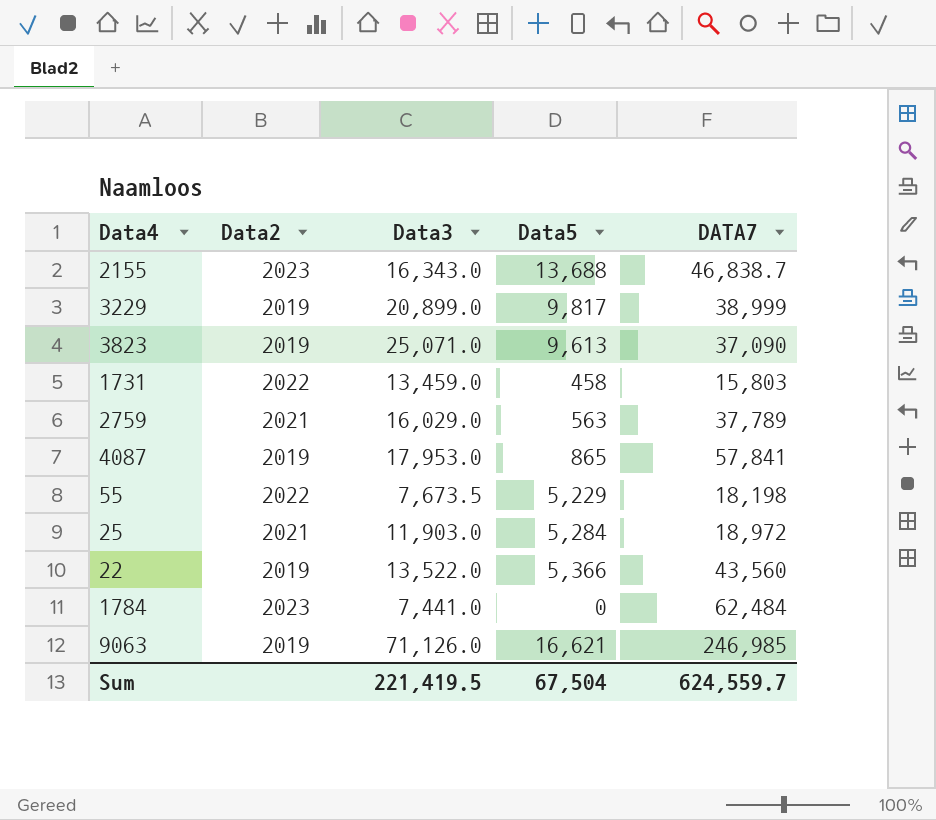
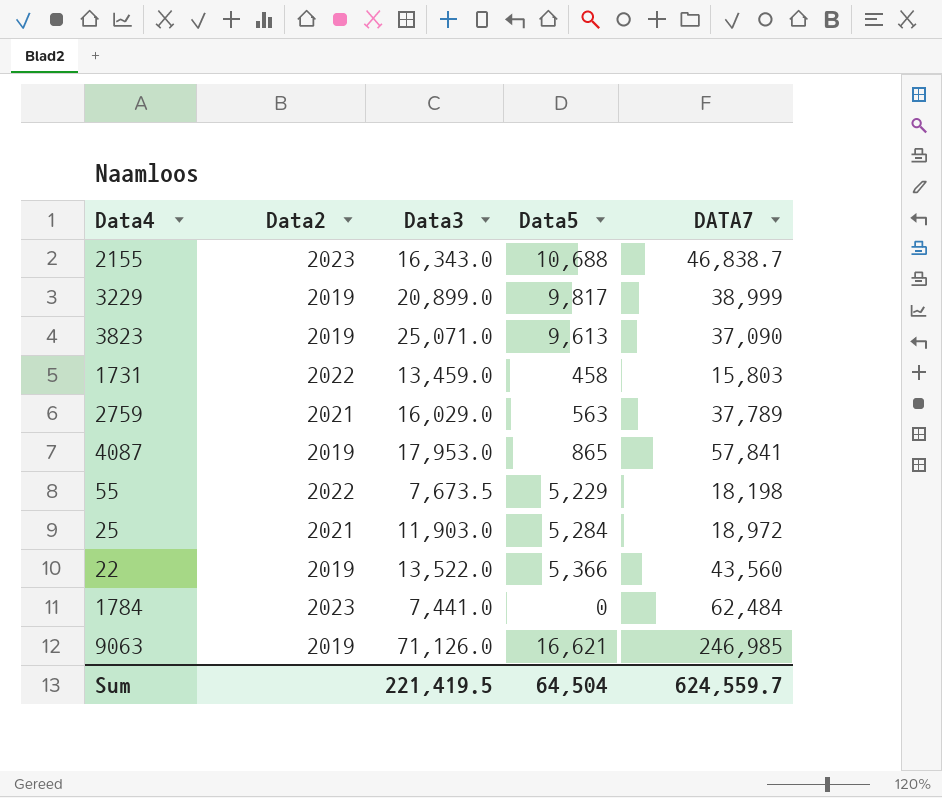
2155 | Data5: 13,688 -> 10,688
Sum | Data5: 67,504 -> 64,504

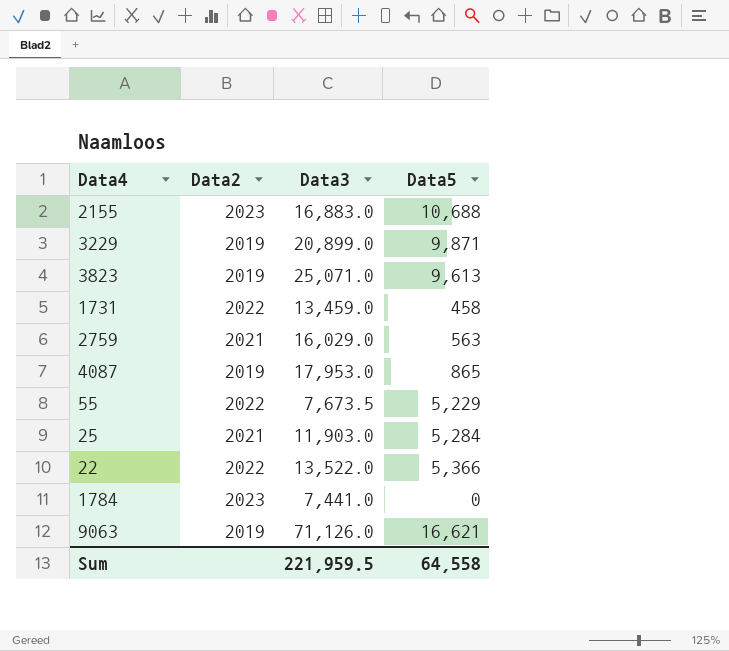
column DATA7 | position: 5 -> none
2155 | Data3: 16,343.0 -> 16,883.0
3229 | Data5: 9,817 -> 9,871
22 | Data2: 2019 -> 2022
Sum | Data3: 221,419.5 -> 221,959.5
Sum | Data5: 64,504 -> 64,558

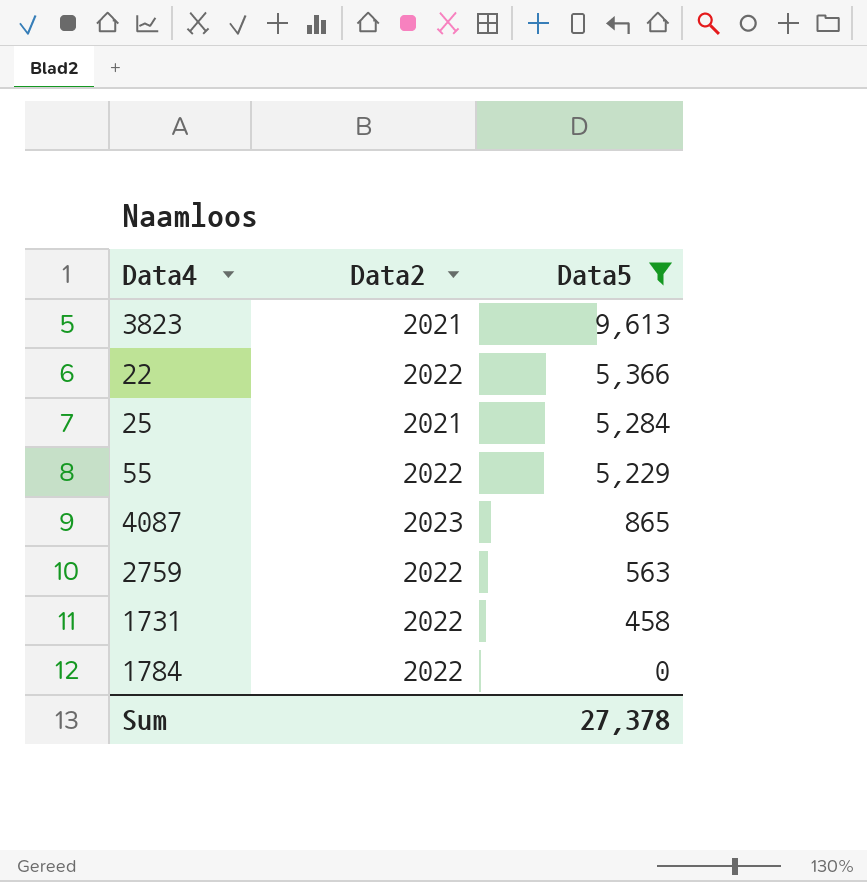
filter: none -> Data5 <= 9,613
row order: none -> Data5 descending
column Data3 | position: 3 -> none
3823 | Data2: 2019 -> 2021
4087 | Data2: 2019 -> 2023
2759 | Data2: 2021 -> 2022
1784 | Data2: 2023 -> 2022
Sum | Data5: 64,558 -> 27,378

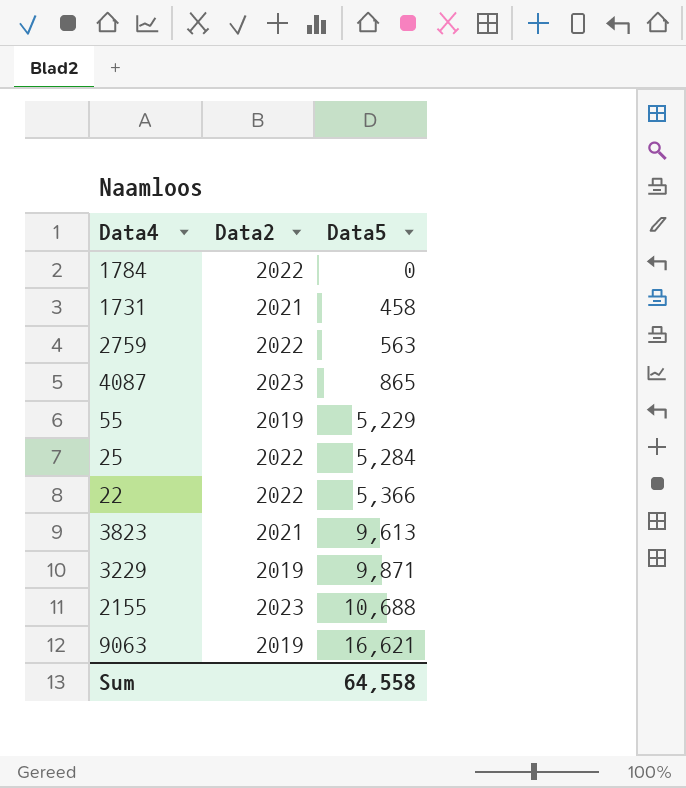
filter: Data5 <= 9,613 -> none
row order: Data5 descending -> Data5 ascending
1731 | Data2: 2022 -> 2021
55 | Data2: 2022 -> 2019
25 | Data2: 2021 -> 2022
Sum | Data5: 27,378 -> 64,558

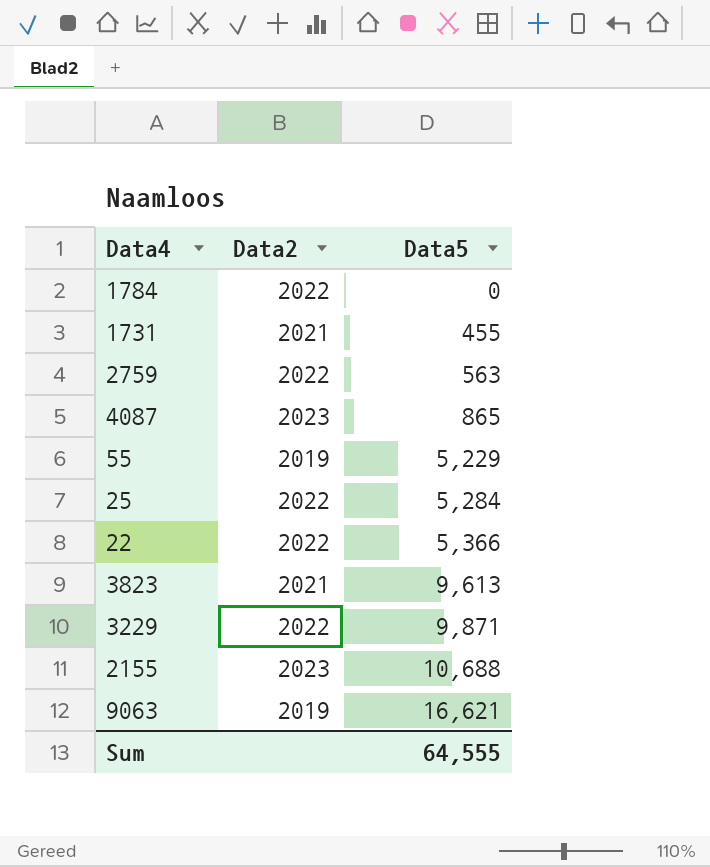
1731 | Data5: 458 -> 455
3229 | Data2: 2019 -> 2022
Sum | Data5: 64,558 -> 64,555

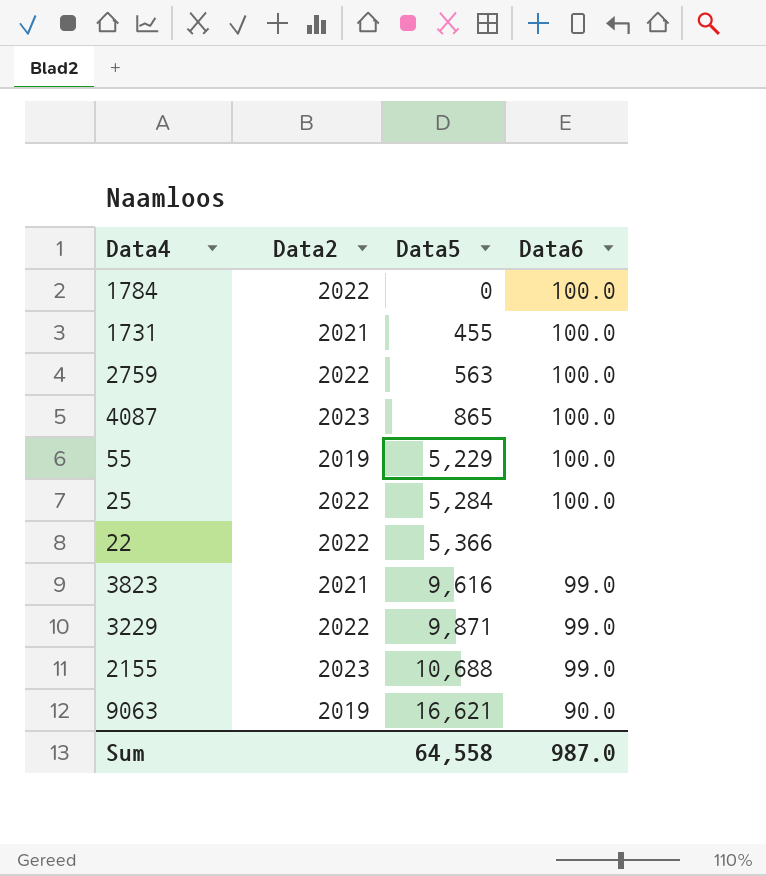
column Data6 | position: none -> 4
3823 | Data5: 9,613 -> 9,616
Sum | Data5: 64,555 -> 64,558

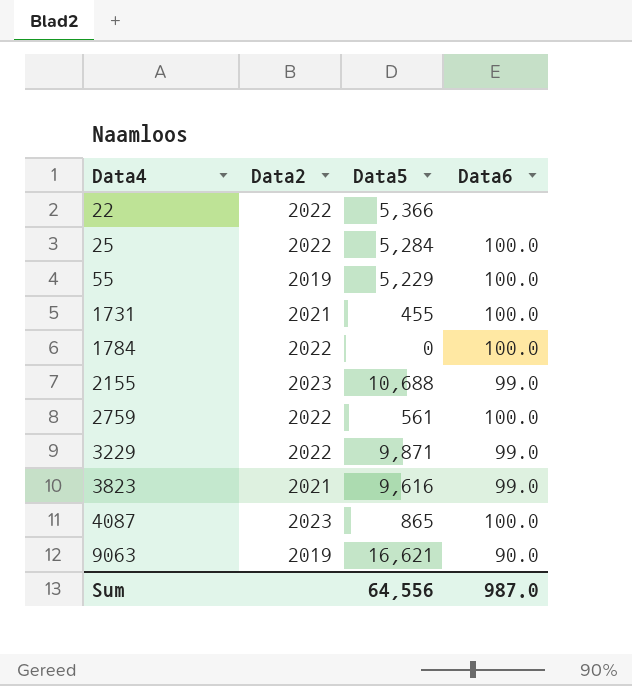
row order: Data5 ascending -> Data4 ascending
2759 | Data5: 563 -> 561
Sum | Data5: 64,558 -> 64,556

